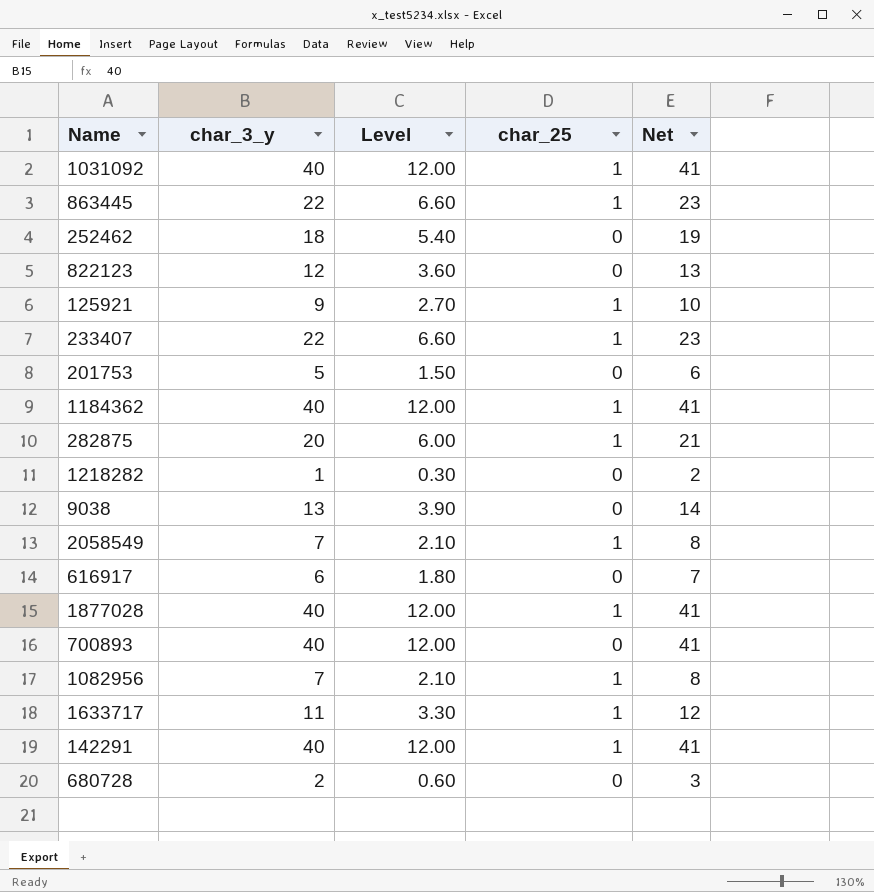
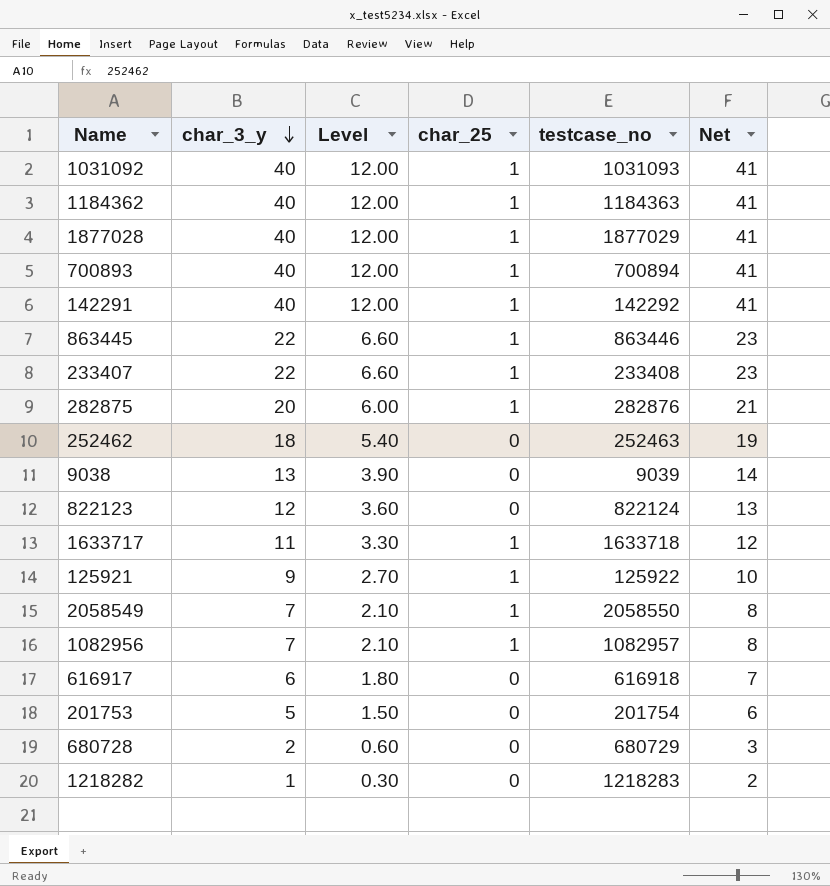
row order: none -> char_3_y descending
column testcase_no | position: none -> 5
700893 | char_25: 0 -> 1

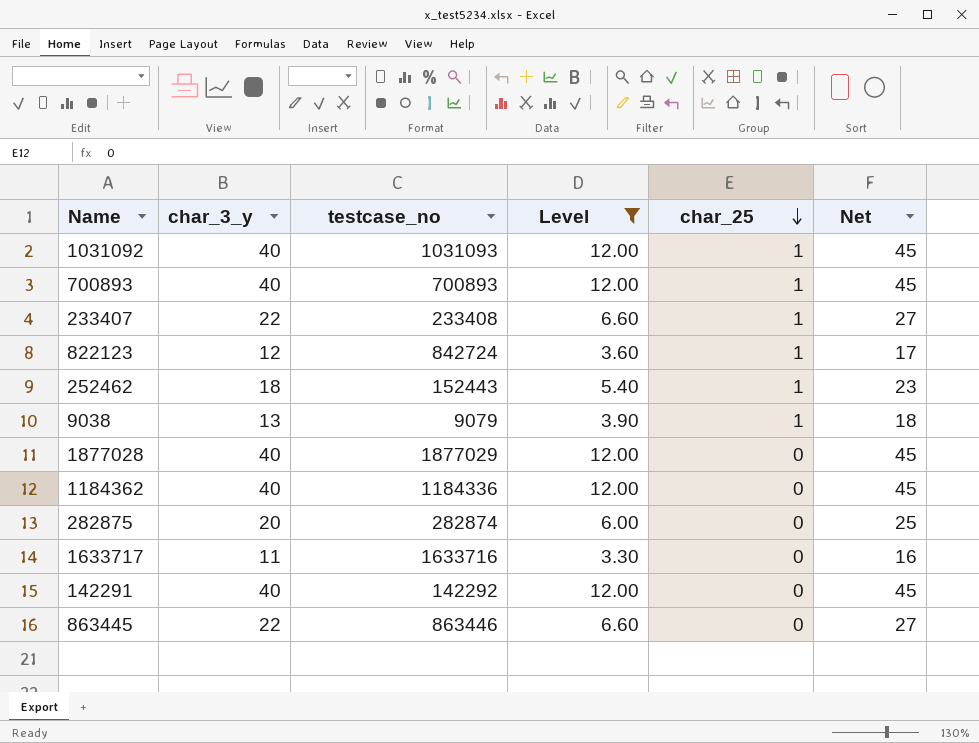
filter: none -> Level >= 3.30
row order: char_3_y descending -> char_25 descending
column testcase_no | position: 5 -> 3
column Net | formula: [char_3_y] + 1 -> [char_3_y] + 5
700893 | testcase_no: 700894 -> 700893
822123 | testcase_no: 822124 -> 842724
822123 | char_25: 0 -> 1
252462 | testcase_no: 252463 -> 152443
252462 | char_25: 0 -> 1
9038 | testcase_no: 9039 -> 9079
9038 | char_25: 0 -> 1
1877028 | char_25: 1 -> 0
1184362 | testcase_no: 1184363 -> 1184336
1184362 | char_25: 1 -> 0
282875 | testcase_no: 282876 -> 282874
282875 | char_25: 1 -> 0
1633717 | testcase_no: 1633718 -> 1633716
1633717 | char_25: 1 -> 0
142291 | char_25: 1 -> 0
863445 | char_25: 1 -> 0

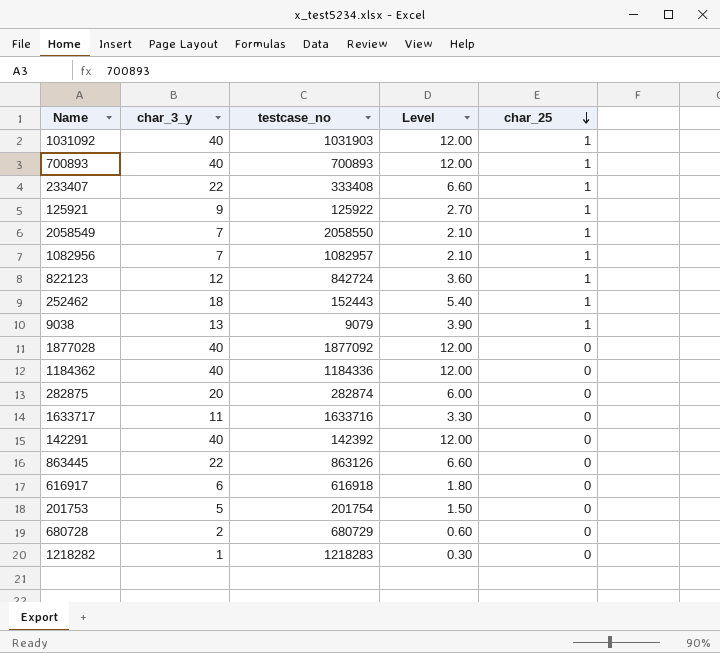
filter: Level >= 3.30 -> none
column Net | formula: [char_3_y] + 5 -> none
1031092 | testcase_no: 1031093 -> 1031903
233407 | testcase_no: 233408 -> 333408
1877028 | testcase_no: 1877029 -> 1877092
142291 | testcase_no: 142292 -> 142392
863445 | testcase_no: 863446 -> 863126

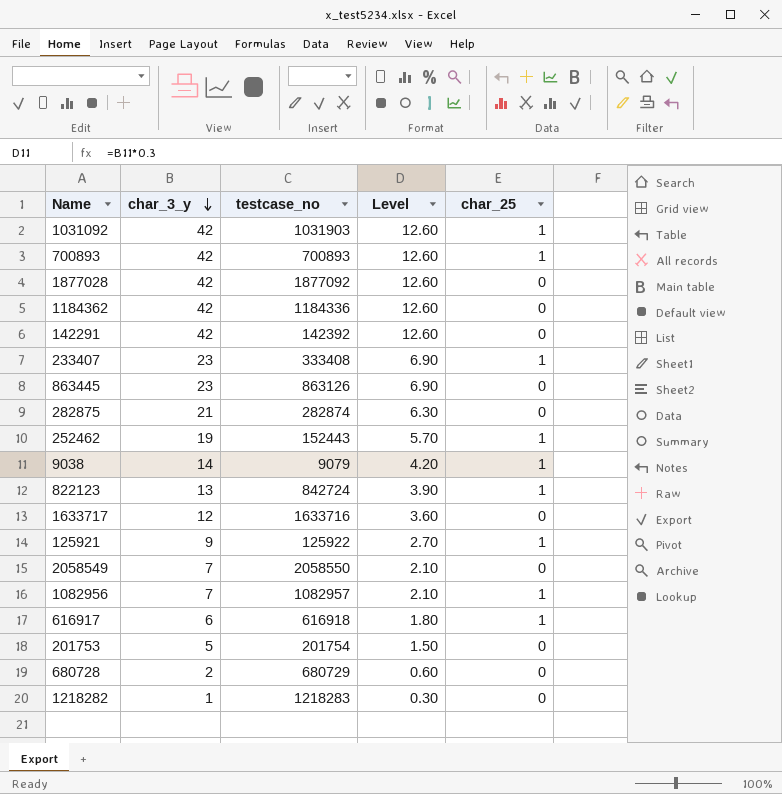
row order: char_25 descending -> char_3_y descending
1031092 | char_3_y: 40 -> 42
1031092 | Level: 12.00 -> 12.60
700893 | char_3_y: 40 -> 42
700893 | Level: 12.00 -> 12.60
1877028 | char_3_y: 40 -> 42
1877028 | Level: 12.00 -> 12.60
1184362 | char_3_y: 40 -> 42
1184362 | Level: 12.00 -> 12.60
142291 | char_3_y: 40 -> 42
142291 | Level: 12.00 -> 12.60
233407 | char_3_y: 22 -> 23
233407 | Level: 6.60 -> 6.90
863445 | char_3_y: 22 -> 23
863445 | Level: 6.60 -> 6.90
282875 | char_3_y: 20 -> 21
282875 | Level: 6.00 -> 6.30
252462 | char_3_y: 18 -> 19
252462 | Level: 5.40 -> 5.70
9038 | char_3_y: 13 -> 14
9038 | Level: 3.90 -> 4.20
822123 | char_3_y: 12 -> 13
822123 | Level: 3.60 -> 3.90
1633717 | char_3_y: 11 -> 12
1633717 | Level: 3.30 -> 3.60
2058549 | char_25: 1 -> 0
616917 | char_25: 0 -> 1

